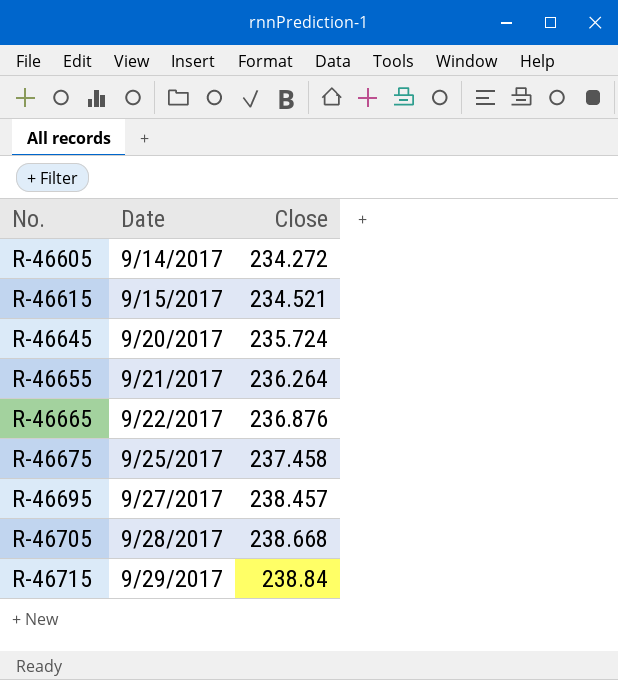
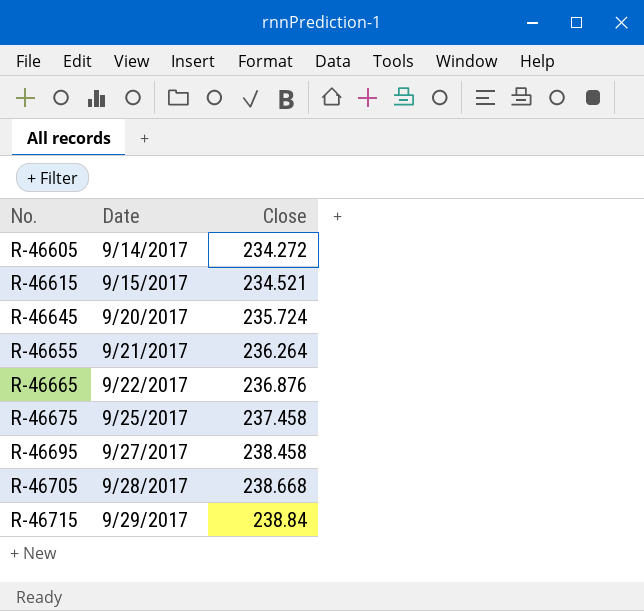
R-46695 | Close: 238.457 -> 238.458

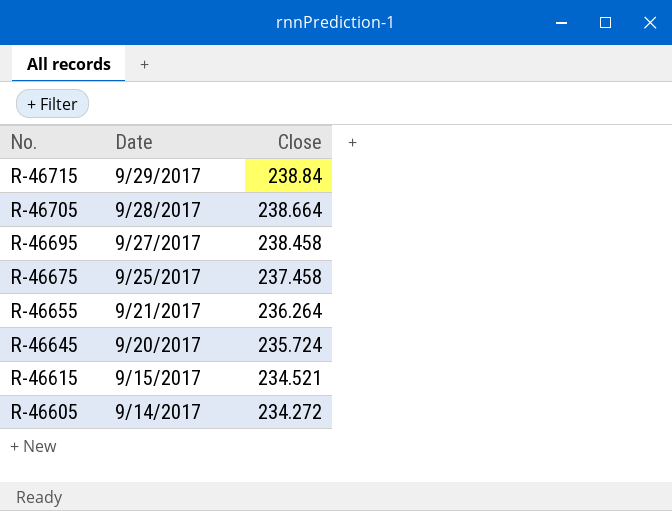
row order: No. ascending -> No. descending
row R-46665: 9/22/2017 | 236.876 -> none
R-46705 | Close: 238.668 -> 238.664

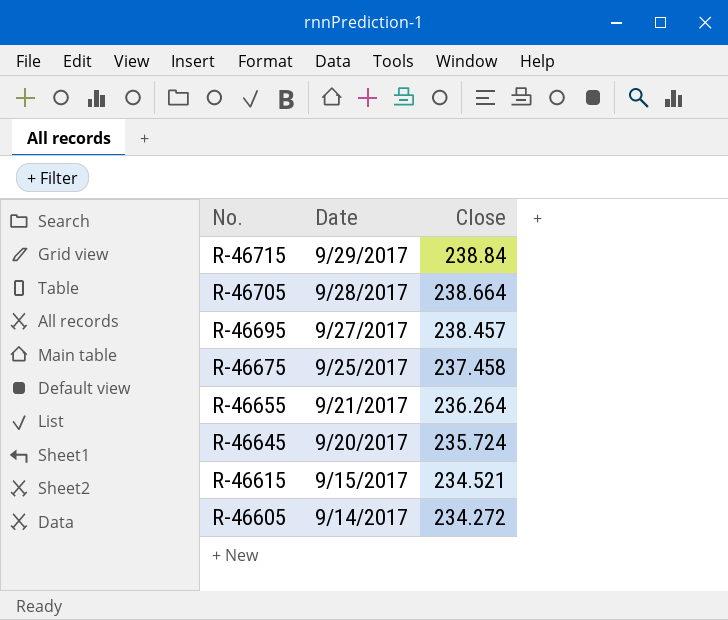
R-46695 | Close: 238.458 -> 238.457

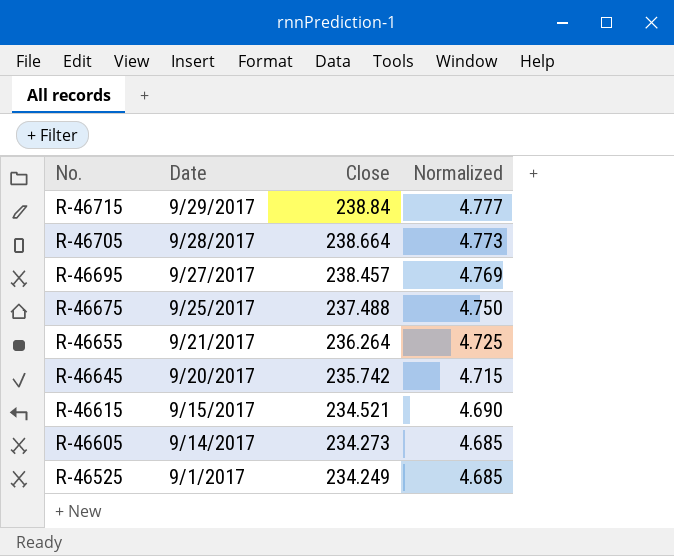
column Normalized | formula: none -> [Close] * 0.02
R-46675 | Close: 237.458 -> 237.488
R-46645 | Close: 235.724 -> 235.742
R-46605 | Close: 234.272 -> 234.273
row R-46525: none -> 9/1/2017 | 234.249 | 4.685

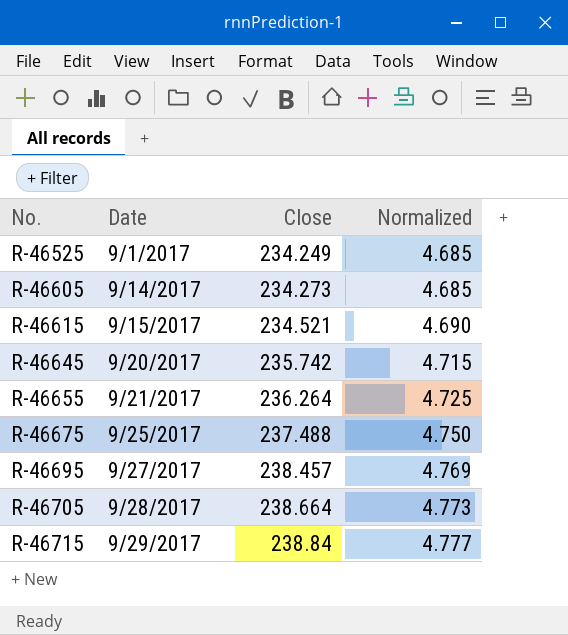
row order: No. descending -> No. ascending

